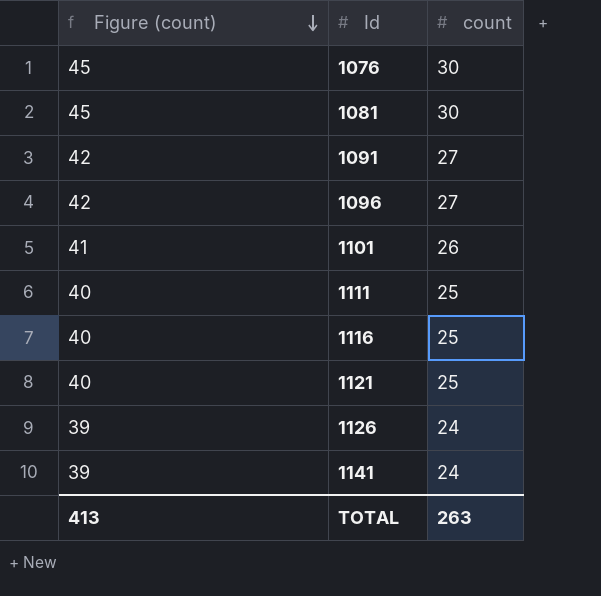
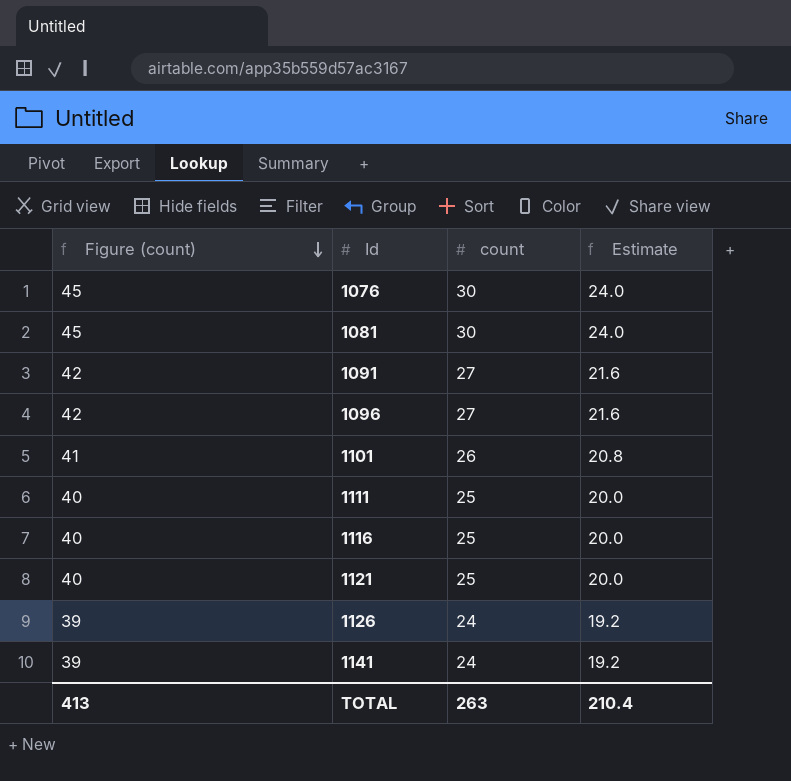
column Estimate | formula: none -> [count] * 0.8

